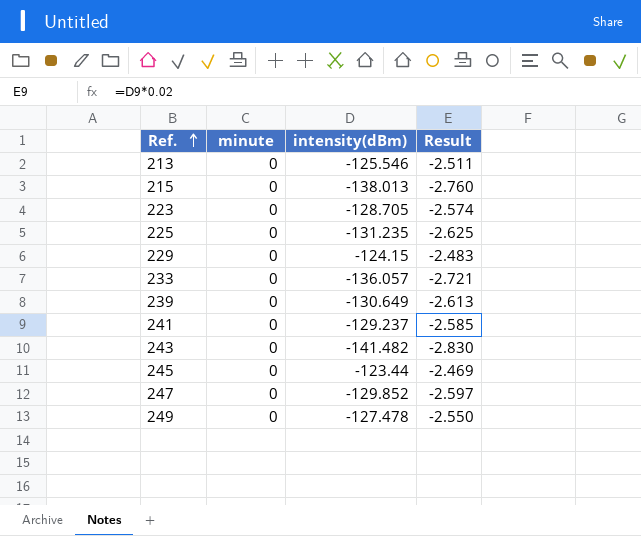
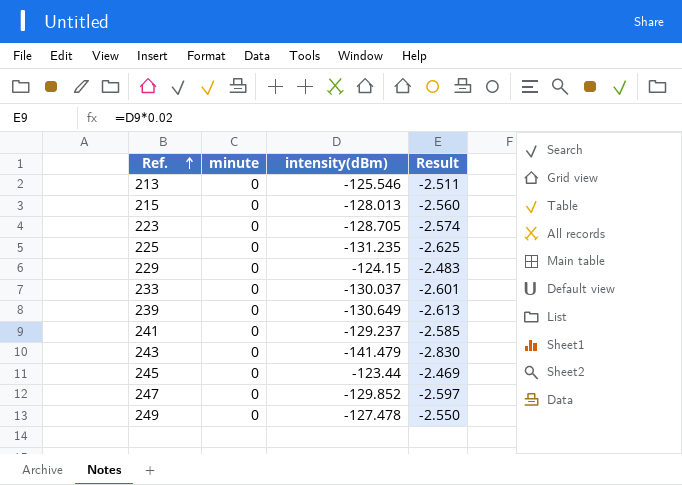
215 | intensity(dBm): -138.013 -> -128.013
215 | Result: -2.760 -> -2.560
233 | intensity(dBm): -136.057 -> -130.037
233 | Result: -2.721 -> -2.601
243 | intensity(dBm): -141.482 -> -141.479

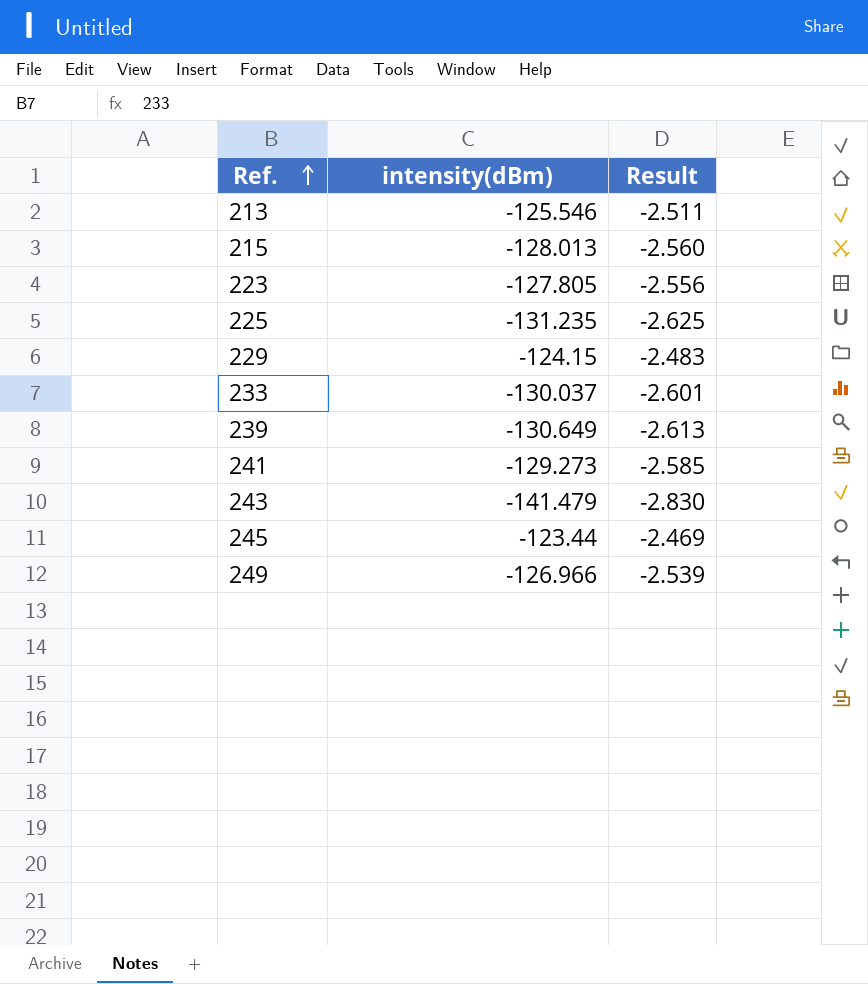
column minute | position: 2 -> none
row 247: 0 | -129.852 | -2.597 -> none
223 | intensity(dBm): -128.705 -> -127.805
223 | Result: -2.574 -> -2.556
241 | intensity(dBm): -129.237 -> -129.273
249 | intensity(dBm): -127.478 -> -126.966
249 | Result: -2.550 -> -2.539

